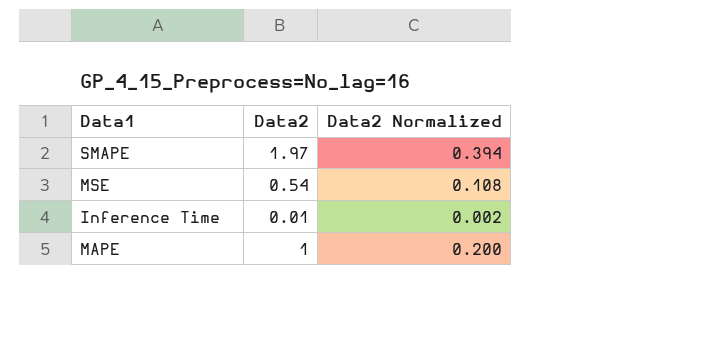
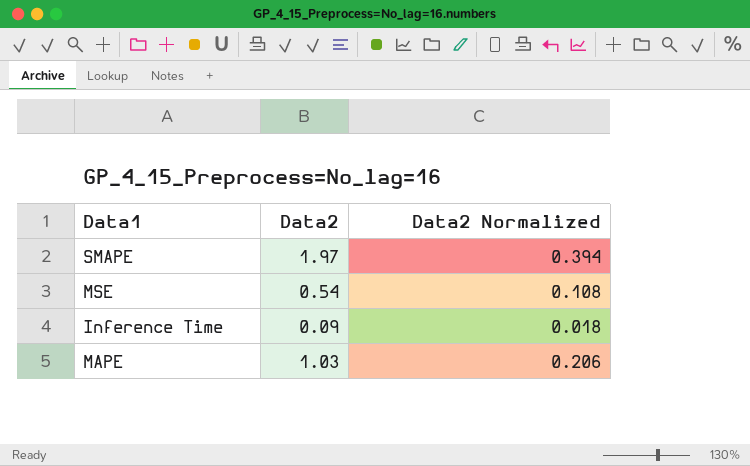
Inference Time | Data2: 0.01 -> 0.09
Inference Time | Data2 Normalized: 0.002 -> 0.018
MAPE | Data2: 1 -> 1.03
MAPE | Data2 Normalized: 0.200 -> 0.206

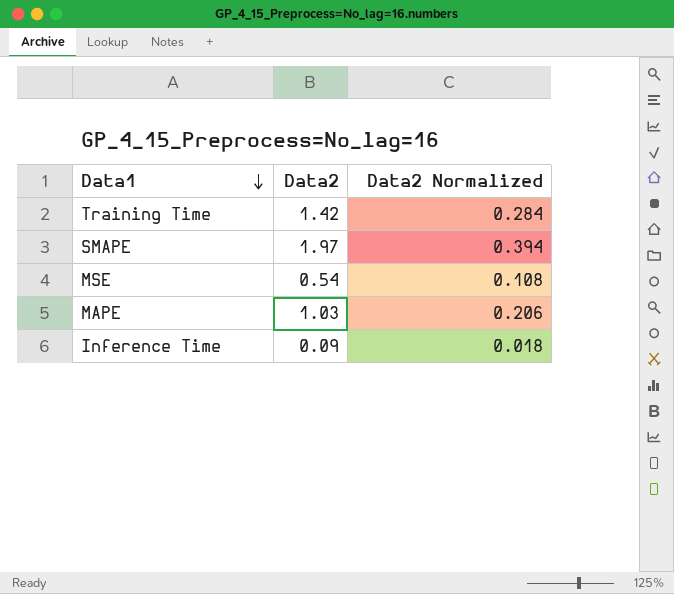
row order: none -> Data1 descending
row Training Time: none -> 1.42 | 0.284

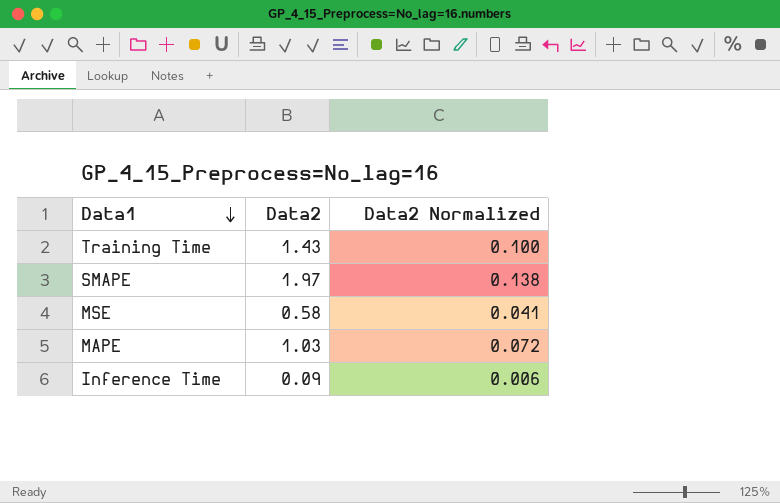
column Data2 Normalized | formula: [Data2] * 0.2 -> [Data2] * 0.07
Training Time | Data2: 1.42 -> 1.43
MSE | Data2: 0.54 -> 0.58

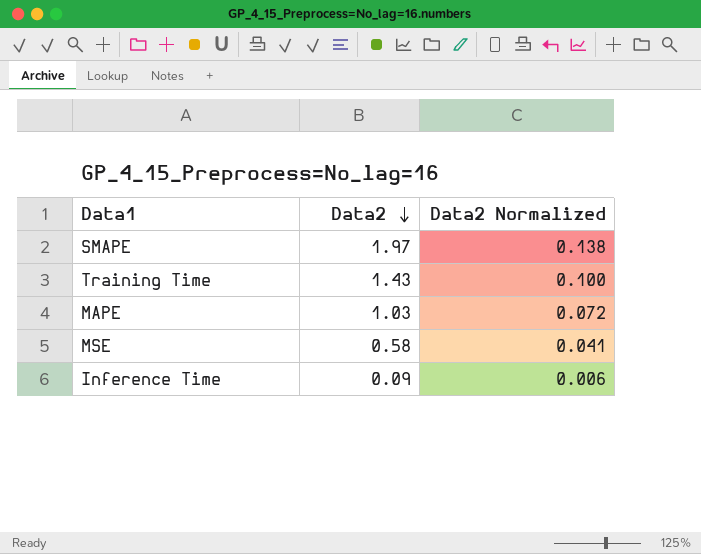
row order: Data1 descending -> Data2 descending

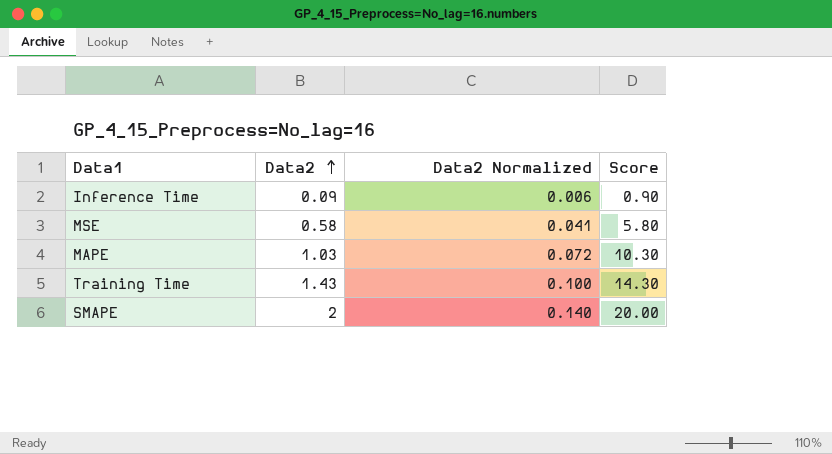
row order: Data2 descending -> Data2 ascending
column Score | formula: none -> [Data2] * 10
SMAPE | Data2: 1.97 -> 2
SMAPE | Data2 Normalized: 0.138 -> 0.140

